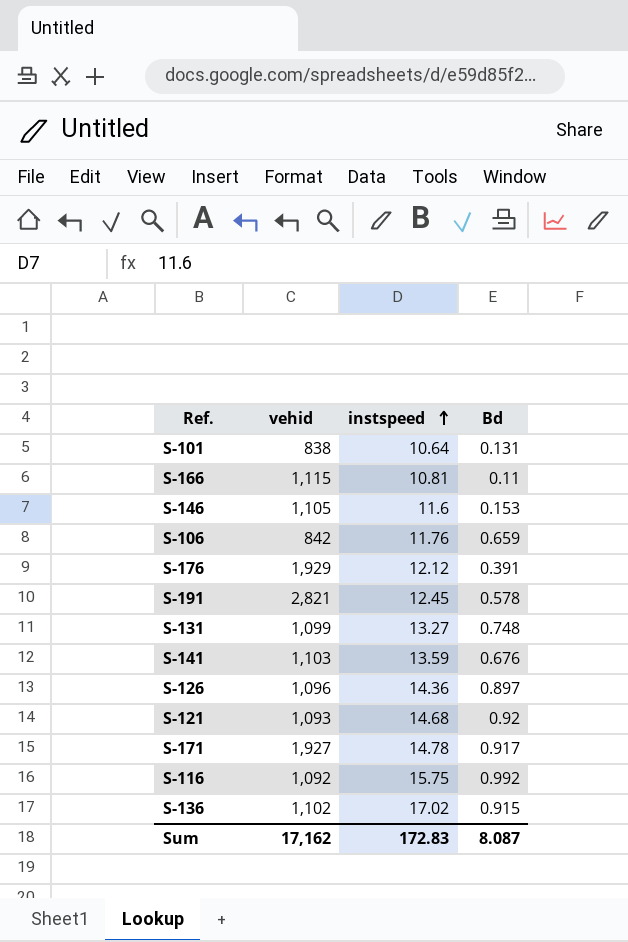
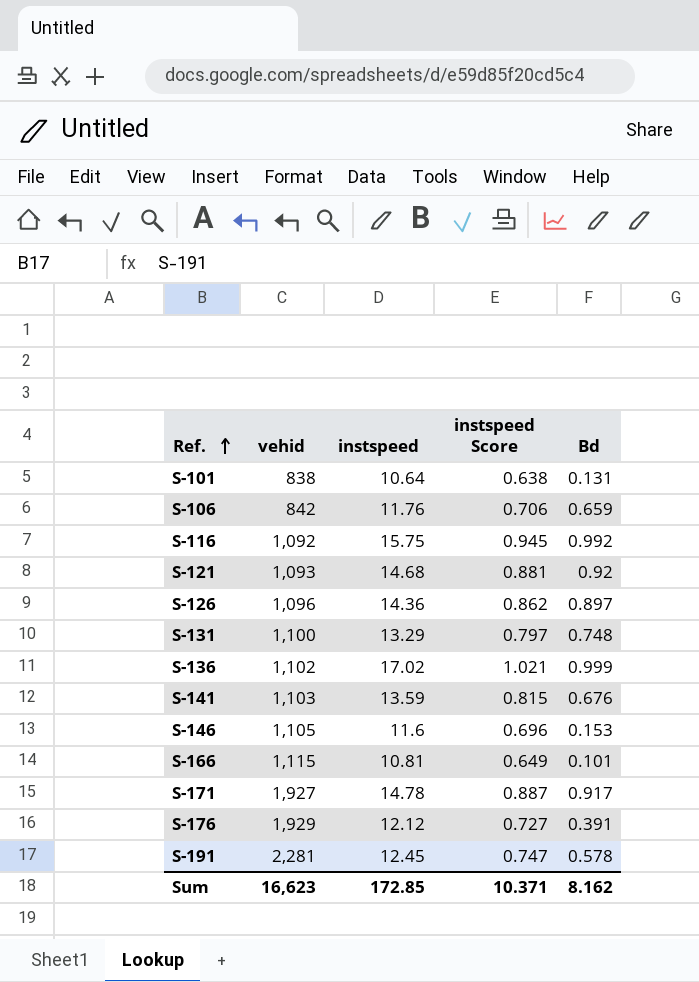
row order: instspeed ascending -> Ref. ascending
column instspeed Score | formula: none -> [instspeed] * 0.06
S-131 | vehid: 1,099 -> 1,100
S-131 | instspeed: 13.27 -> 13.29
S-136 | Bd: 0.915 -> 0.999
S-166 | Bd: 0.11 -> 0.101
S-191 | vehid: 2,821 -> 2,281
Sum | vehid: 17,162 -> 16,623
Sum | instspeed: 172.83 -> 172.85
Sum | Bd: 8.087 -> 8.162

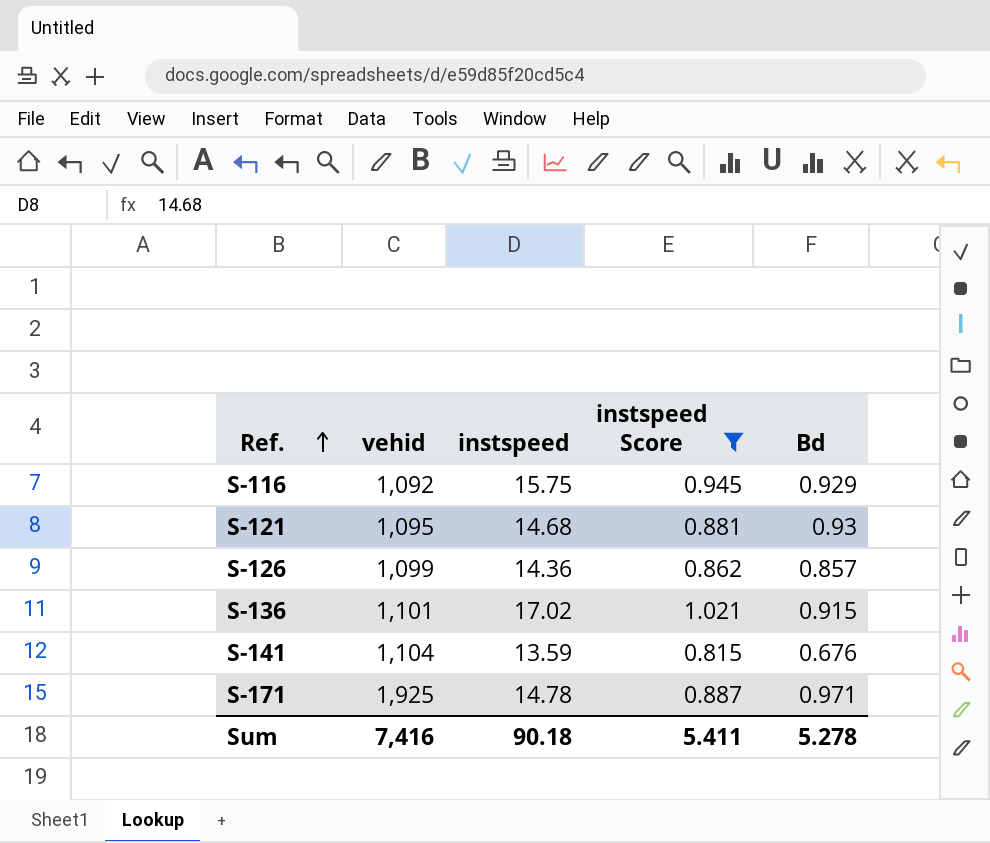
filter: none -> instspeed Score >= 0.815
S-116 | Bd: 0.992 -> 0.929
S-121 | vehid: 1,093 -> 1,095
S-121 | Bd: 0.92 -> 0.93
S-126 | vehid: 1,096 -> 1,099
S-126 | Bd: 0.897 -> 0.857
S-136 | vehid: 1,102 -> 1,101
S-136 | Bd: 0.999 -> 0.915
S-141 | vehid: 1,103 -> 1,104
S-171 | vehid: 1,927 -> 1,925
S-171 | Bd: 0.917 -> 0.971
Sum | vehid: 16,623 -> 7,416
Sum | instspeed: 172.85 -> 90.18
Sum | instspeed Score: 10.371 -> 5.411
Sum | Bd: 8.162 -> 5.278

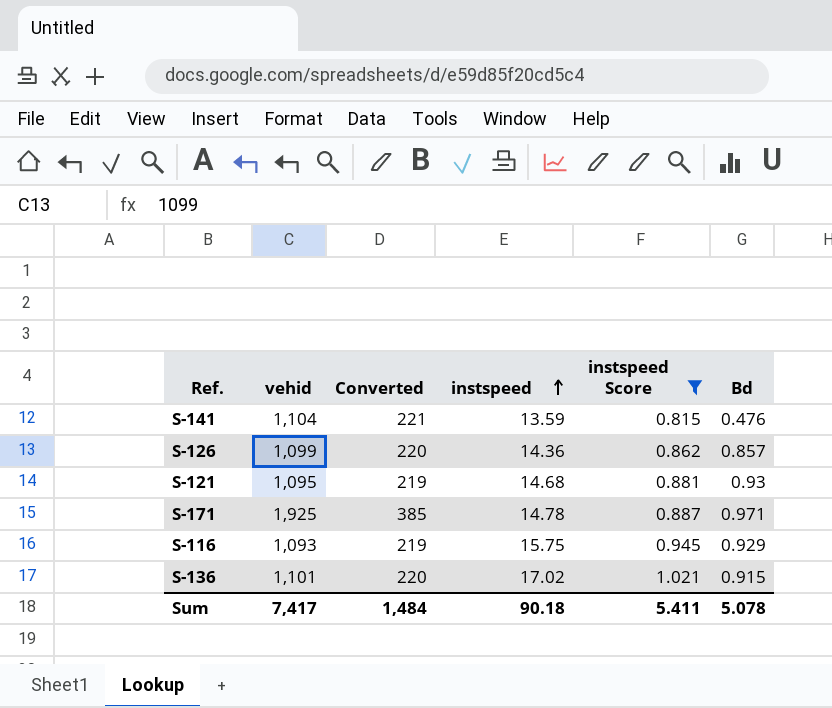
row order: Ref. ascending -> instspeed ascending
column Converted | formula: none -> [vehid] * 0.2
S-141 | Bd: 0.676 -> 0.476
S-116 | vehid: 1,092 -> 1,093
Sum | vehid: 7,416 -> 7,417
Sum | Bd: 5.278 -> 5.078

